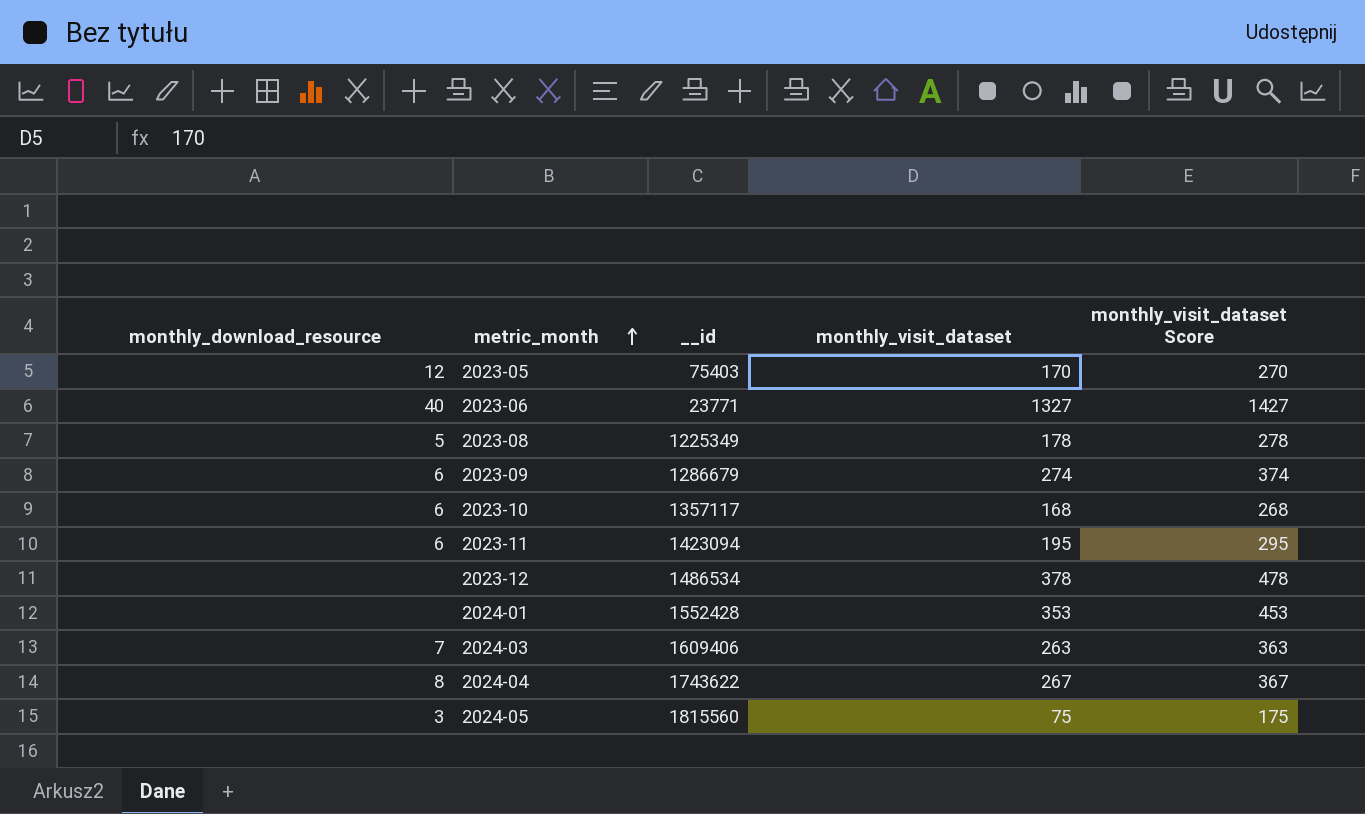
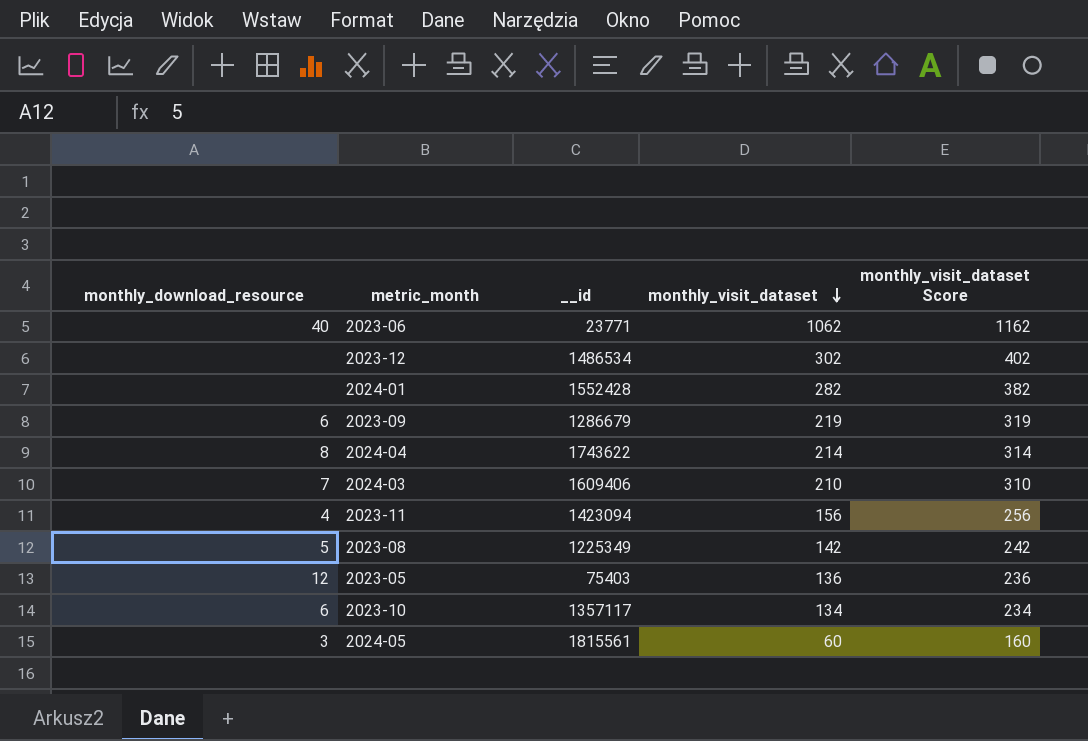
row order: metric_month ascending -> monthly_visit_dataset descending
2023-06 | monthly_visit_dataset: 1327 -> 1062
2023-06 | monthly_visit_dataset Score: 1427 -> 1162
2023-12 | monthly_visit_dataset: 378 -> 302
2023-12 | monthly_visit_dataset Score: 478 -> 402
2024-01 | monthly_visit_dataset: 353 -> 282
2024-01 | monthly_visit_dataset Score: 453 -> 382
2023-09 | monthly_visit_dataset: 274 -> 219
2023-09 | monthly_visit_dataset Score: 374 -> 319
2024-04 | monthly_visit_dataset: 267 -> 214
2024-04 | monthly_visit_dataset Score: 367 -> 314
2024-03 | monthly_visit_dataset: 263 -> 210
2024-03 | monthly_visit_dataset Score: 363 -> 310
2023-11 | monthly_download_resource: 6 -> 4
2023-11 | monthly_visit_dataset: 195 -> 156
2023-11 | monthly_visit_dataset Score: 295 -> 256
2023-08 | monthly_visit_dataset: 178 -> 142
2023-08 | monthly_visit_dataset Score: 278 -> 242
2023-05 | monthly_visit_dataset: 170 -> 136
2023-05 | monthly_visit_dataset Score: 270 -> 236
2023-10 | monthly_visit_dataset: 168 -> 134
2023-10 | monthly_visit_dataset Score: 268 -> 234
2024-05 | __id: 1815560 -> 1815561
2024-05 | monthly_visit_dataset: 75 -> 60
2024-05 | monthly_visit_dataset Score: 175 -> 160

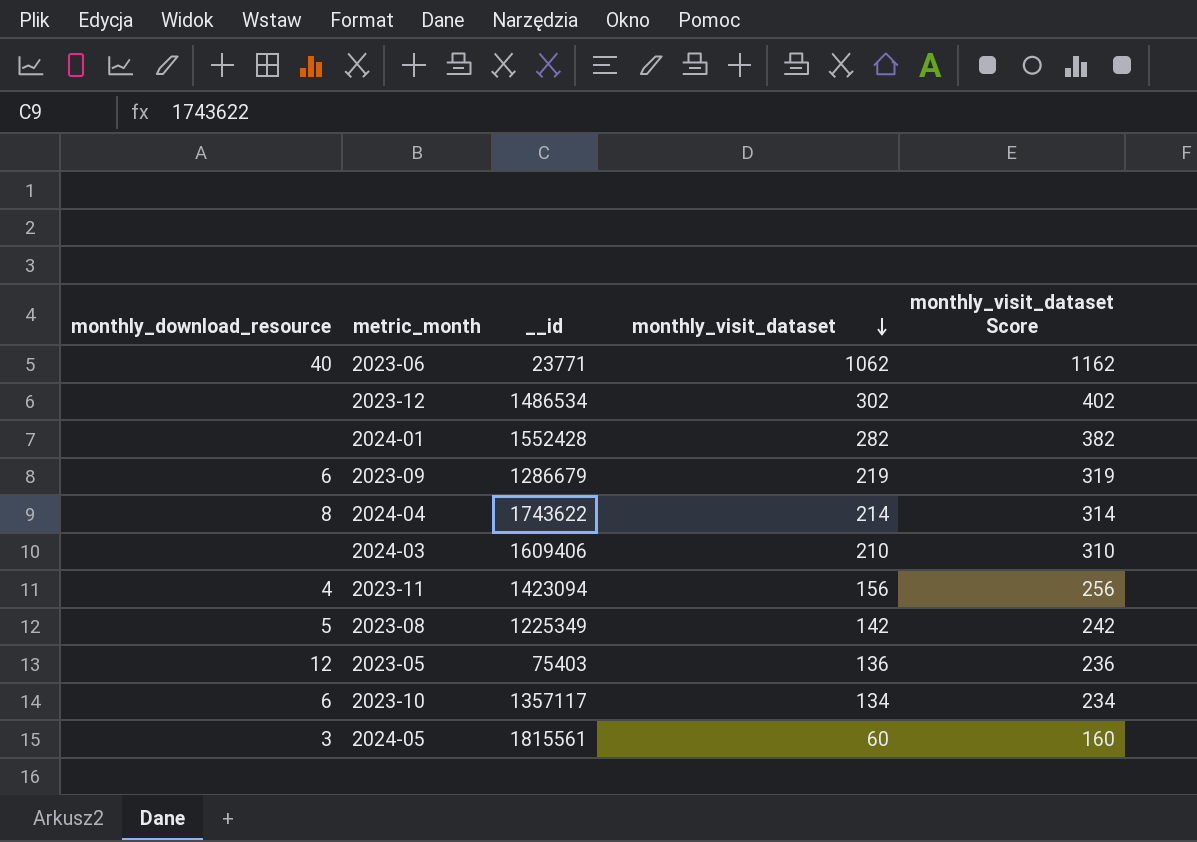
2024-03 | monthly_download_resource: 7 -> none

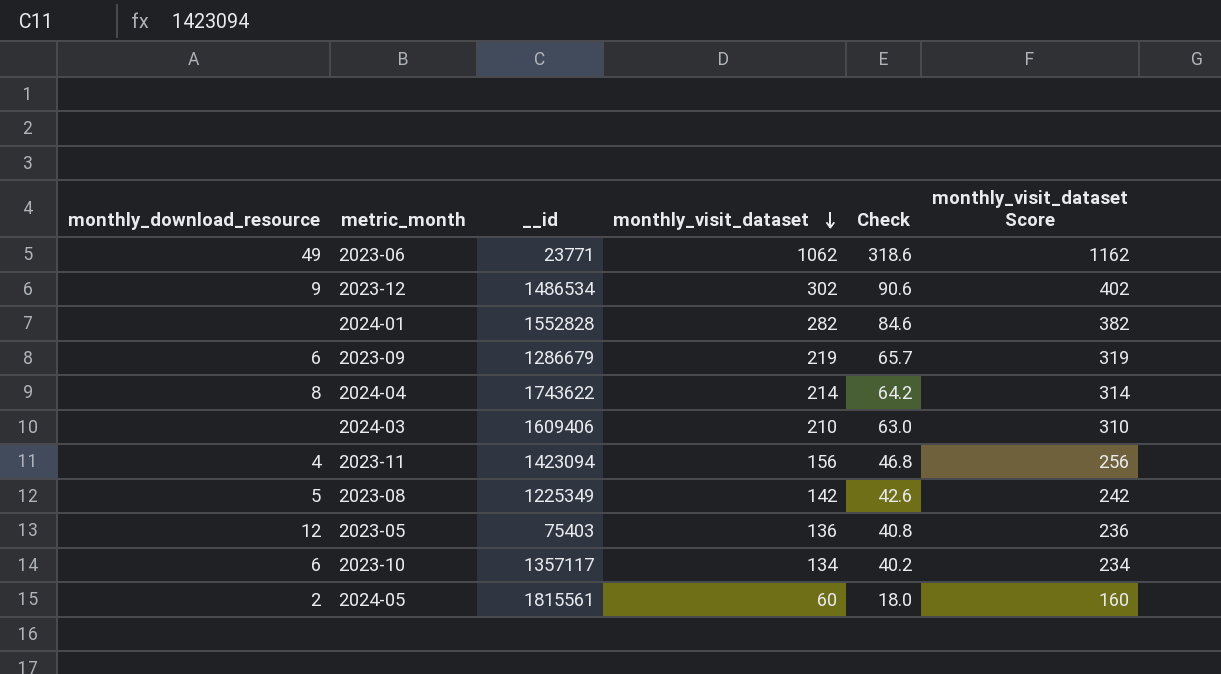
column Check | formula: none -> [monthly_visit_dataset] * 0.3
2023-06 | monthly_download_resource: 40 -> 49
2023-12 | monthly_download_resource: none -> 9
2024-01 | __id: 1552428 -> 1552828
2024-05 | monthly_download_resource: 3 -> 2

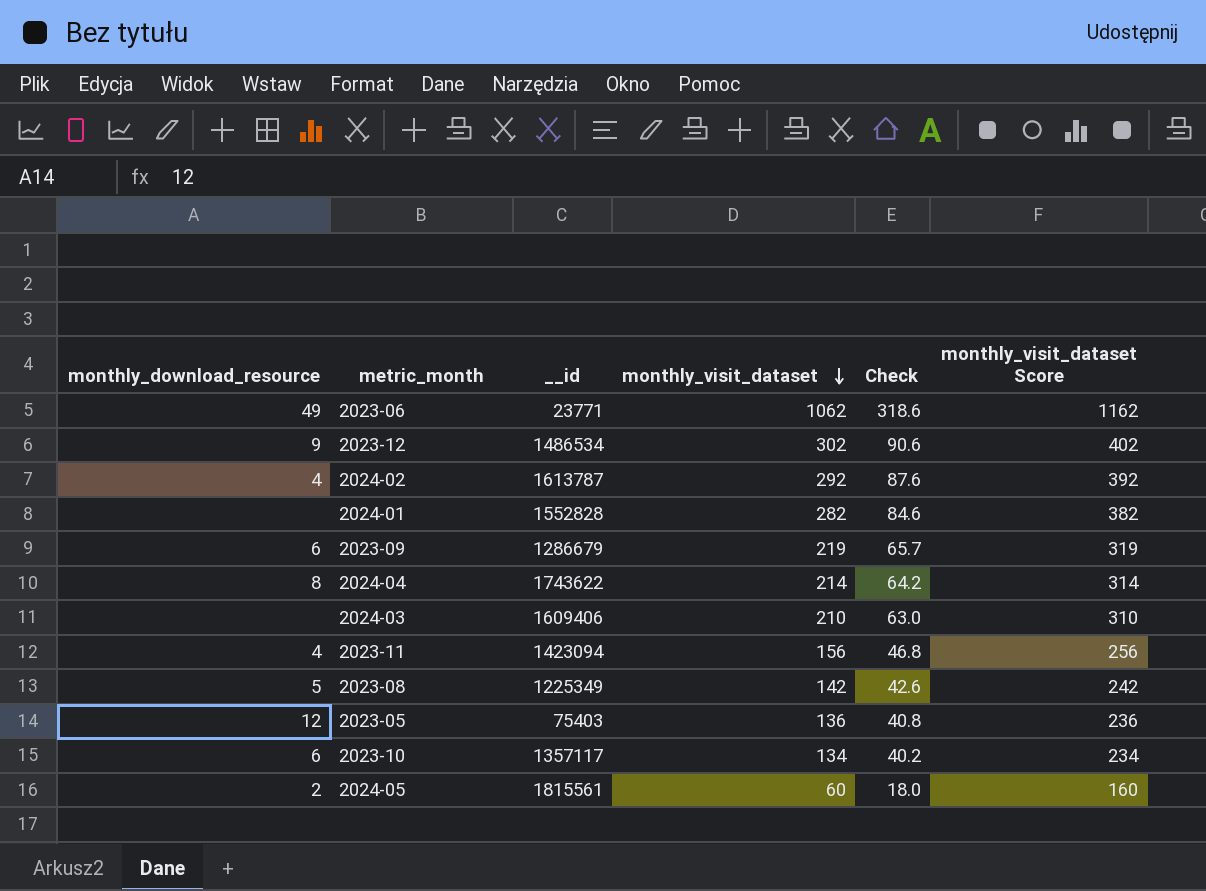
row 2024-02: none -> 4 | 1613787 | 292 | 87.6 | 392

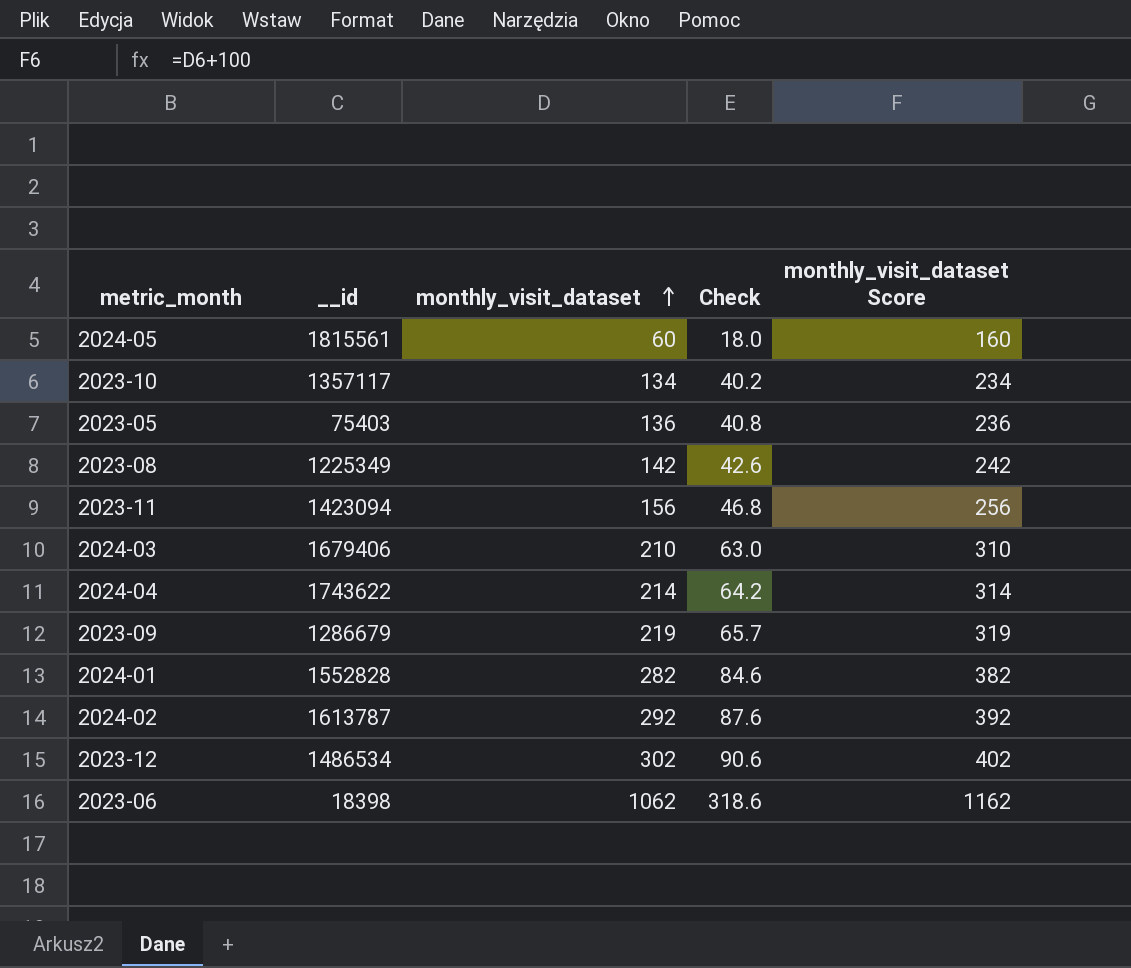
row order: monthly_visit_dataset descending -> monthly_visit_dataset ascending
column monthly_download_resource | position: 1 -> none
2024-03 | __id: 1609406 -> 1679406
2023-06 | __id: 23771 -> 18398

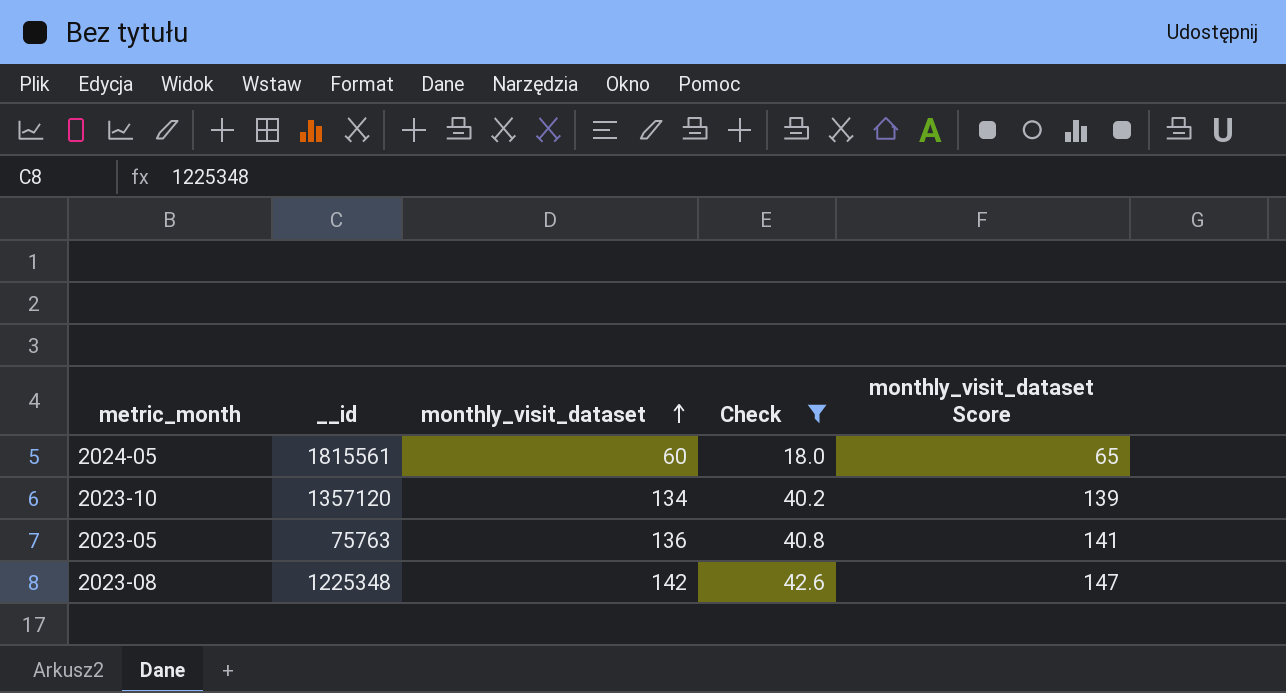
filter: none -> Check <= 42.6
column monthly_visit_dataset Score | formula: [monthly_visit_dataset] + 100 -> [monthly_visit_dataset] + 5
2023-10 | __id: 1357117 -> 1357120
2023-05 | __id: 75403 -> 75763
2023-08 | __id: 1225349 -> 1225348

